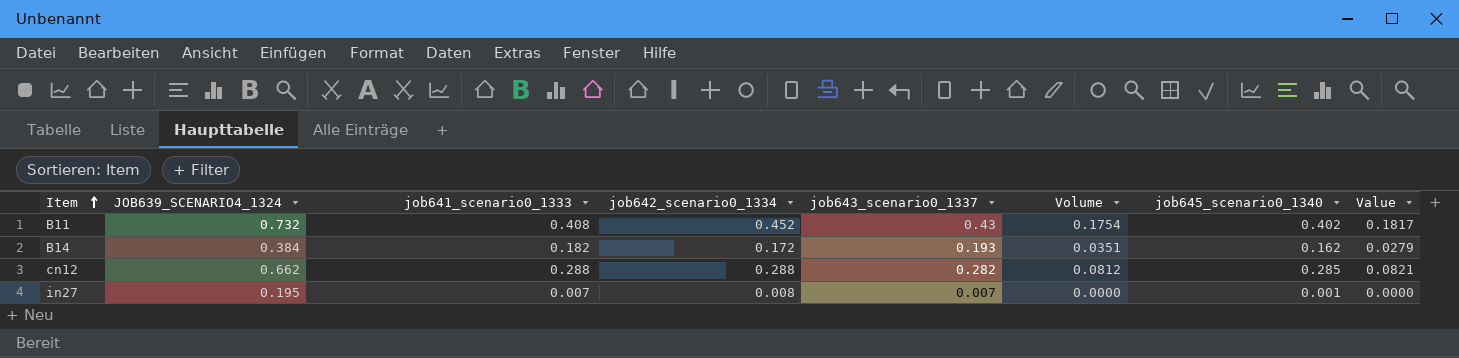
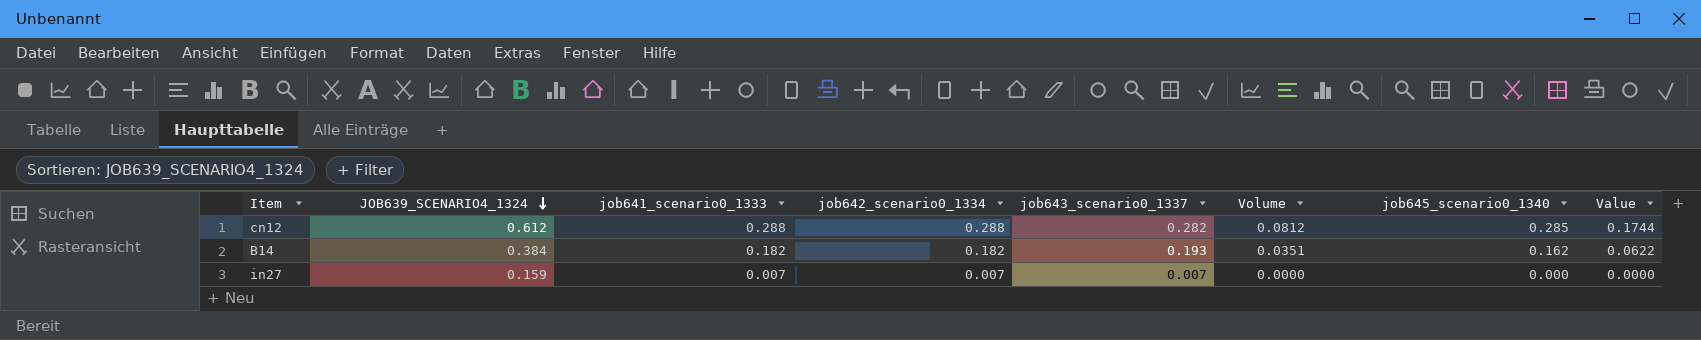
row order: Item ascending -> JOB639_SCENARIO4_1324 descending
column Value | formula: [job642_scenario0_1334] * [job645_scenario0_1340] -> [JOB639_SCENARIO4_1324] * [job645_scenario0_1340]
row B11: 0.732 | 0.408 | 0.452 | 0.43 | 0.1754 | 0.402 | 0.1817 -> none
cn12 | JOB639_SCENARIO4_1324: 0.662 -> 0.612
B14 | job642_scenario0_1334: 0.172 -> 0.182
in27 | JOB639_SCENARIO4_1324: 0.195 -> 0.159
in27 | job642_scenario0_1334: 0.008 -> 0.007
in27 | job645_scenario0_1340: 0.001 -> 0.000

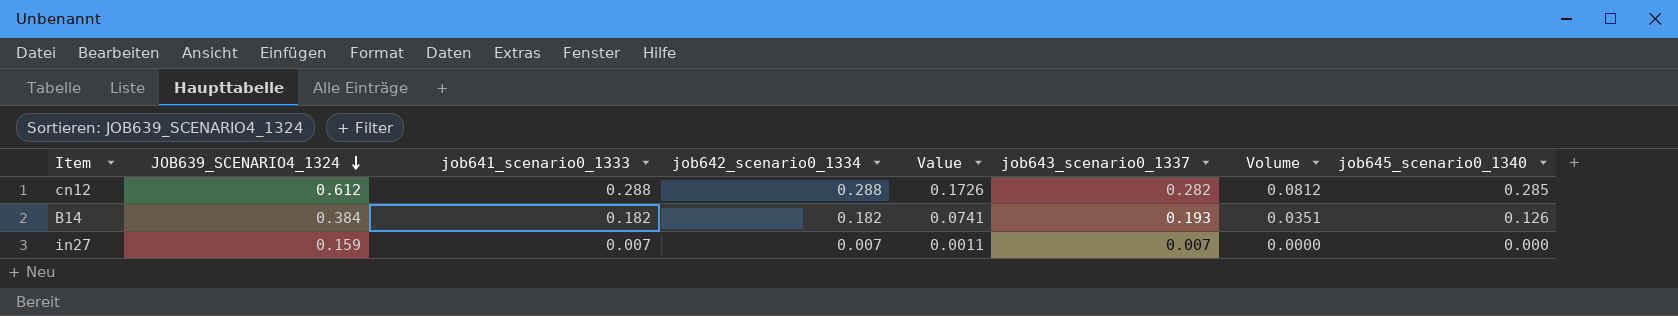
column Value | formula: [JOB639_SCENARIO4_1324] * [job645_scenario0_1340] -> [JOB639_SCENARIO4_1324] * [job643_scenario0_1337]
column Value | position: 8 -> 5
B14 | job645_scenario0_1340: 0.162 -> 0.126

